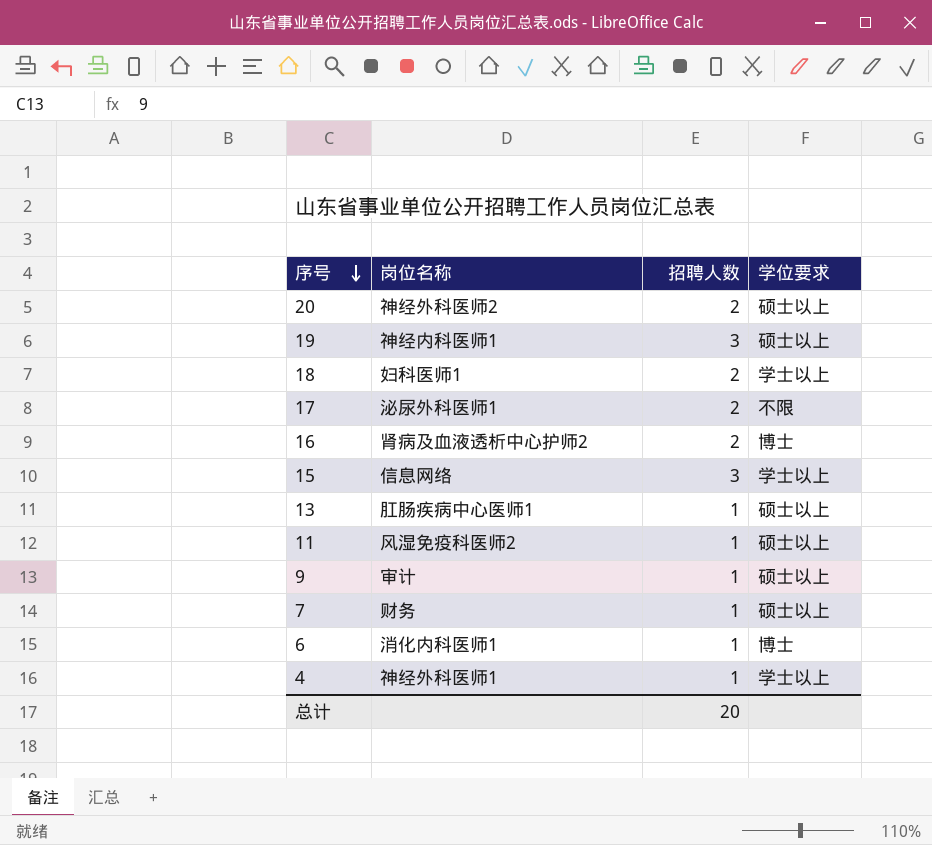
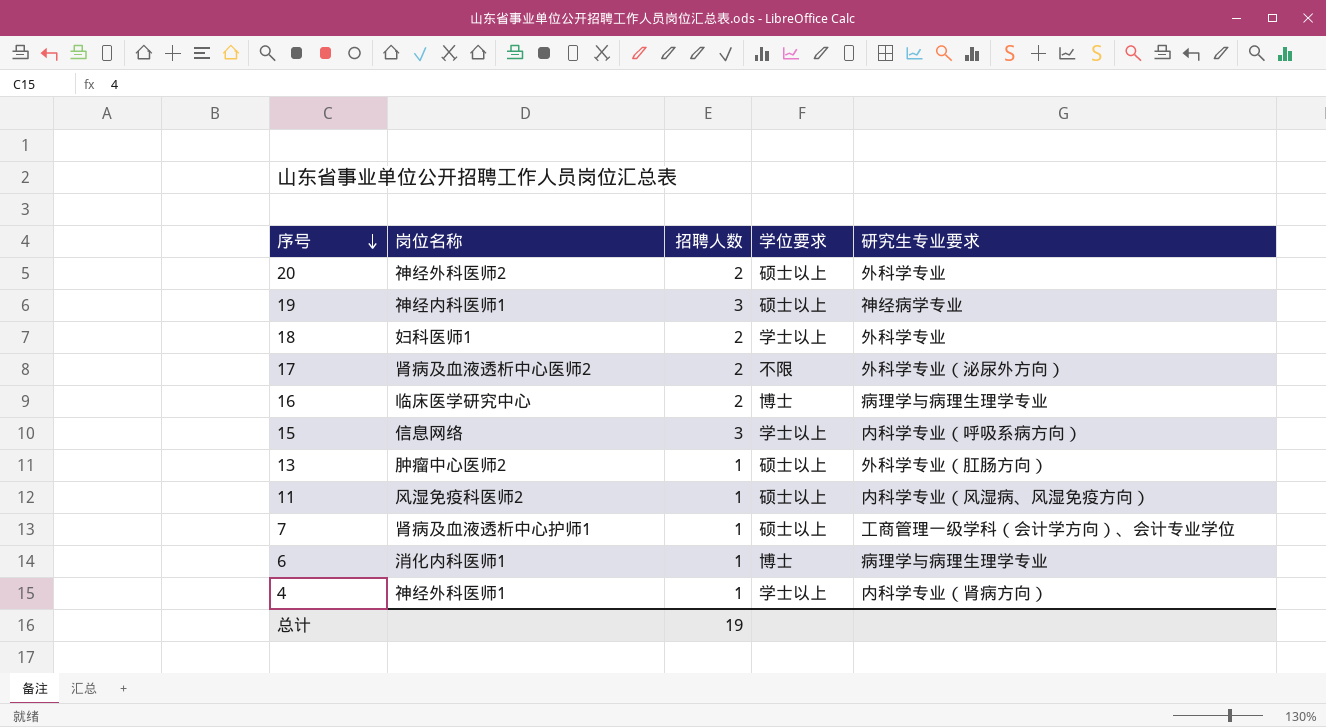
column 研究生专业要求 | position: none -> 5
row 9: 审计 | 1 | 硕士以上 -> none
17 | 岗位名称: 泌尿外科医师1 -> 肾病及血液透析中心医师2
16 | 岗位名称: 肾病及血液透析中心护师2 -> 临床医学研究中心
13 | 岗位名称: 肛肠疾病中心医师1 -> 肿瘤中心医师2
7 | 岗位名称: 财务 -> 肾病及血液透析中心护师1
总计 | 招聘人数: 20 -> 19

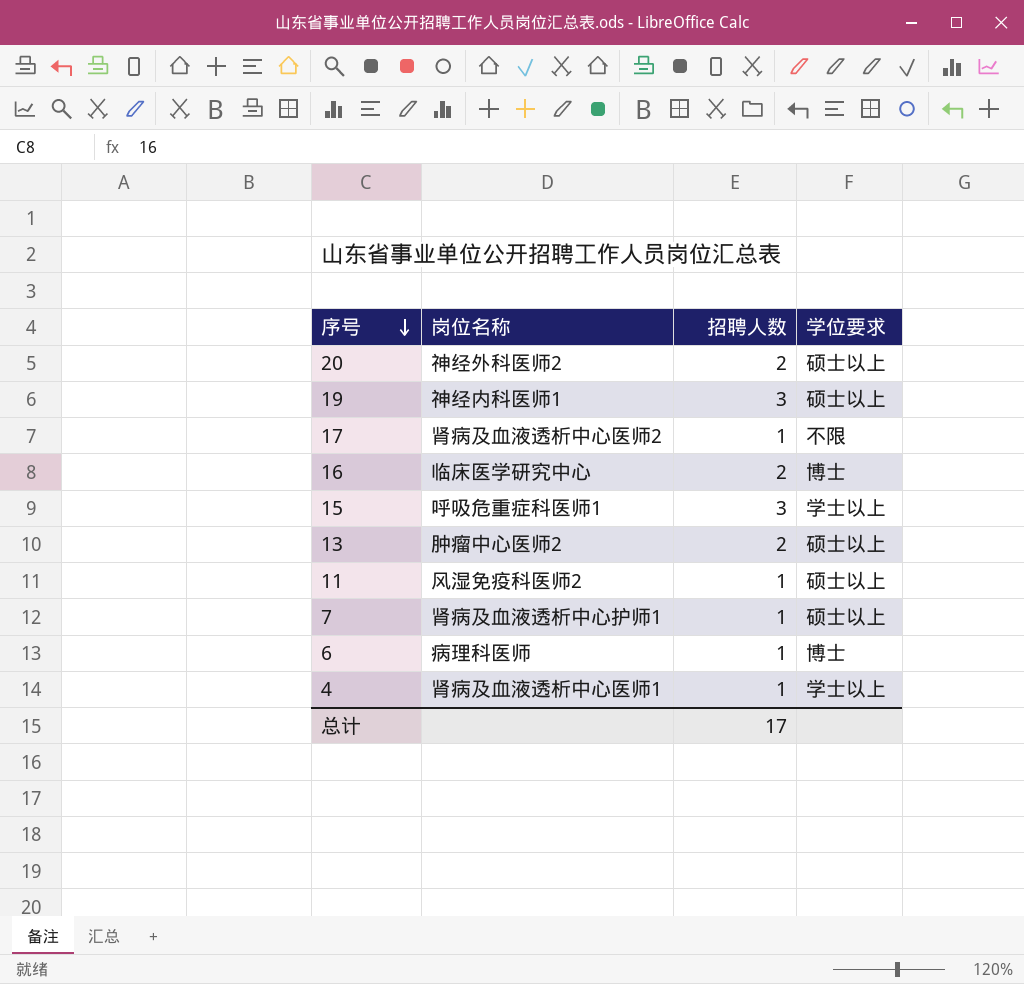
column 研究生专业要求 | position: 5 -> none
row 18: 妇科医师1 | 2 | 学士以上 | 外科学专业 -> none
17 | 招聘人数: 2 -> 1
15 | 岗位名称: 信息网络 -> 呼吸危重症科医师1
13 | 招聘人数: 1 -> 2
6 | 岗位名称: 消化内科医师1 -> 病理科医师
4 | 岗位名称: 神经外科医师1 -> 肾病及血液透析中心医师1
总计 | 招聘人数: 19 -> 17

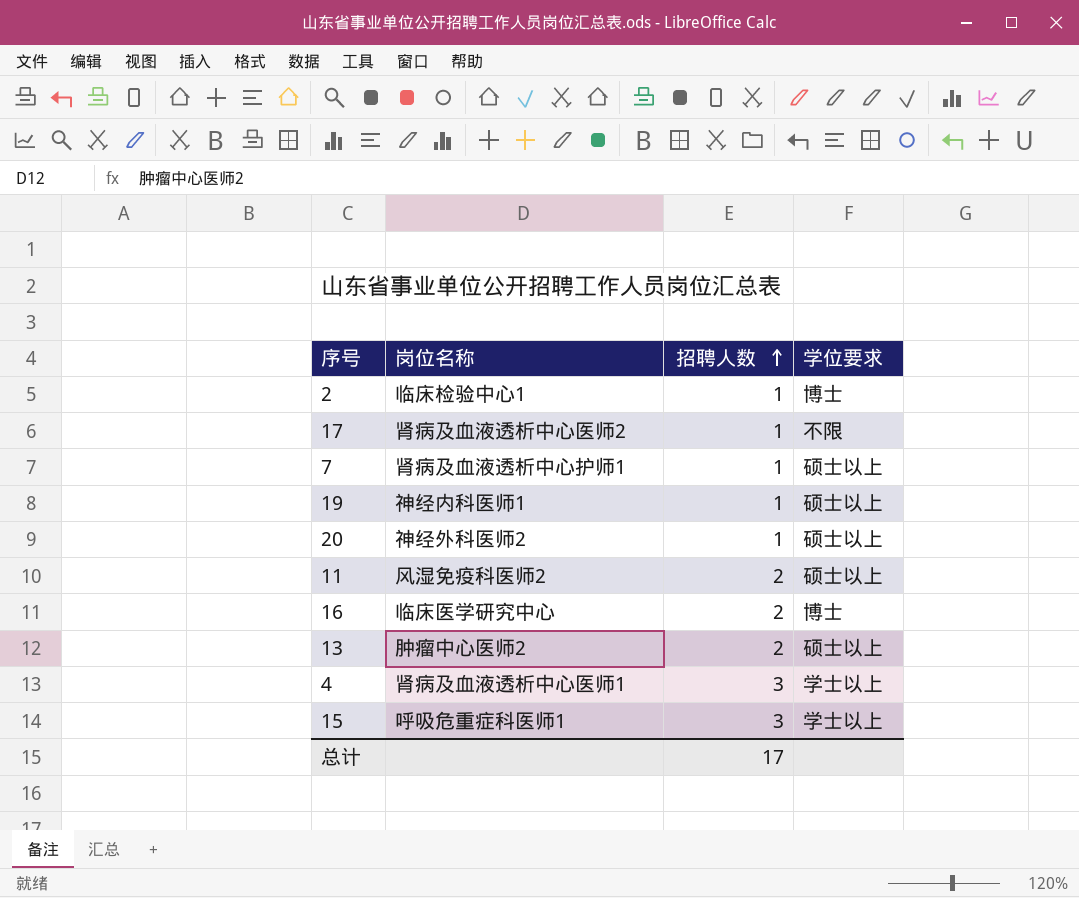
row order: 序号 descending -> 招聘人数 ascending
row 6: 病理科医师 | 1 | 博士 -> none
row 2: none -> 临床检验中心1 | 1 | 博士
19 | 招聘人数: 3 -> 1
20 | 招聘人数: 2 -> 1
11 | 招聘人数: 1 -> 2
4 | 招聘人数: 1 -> 3

